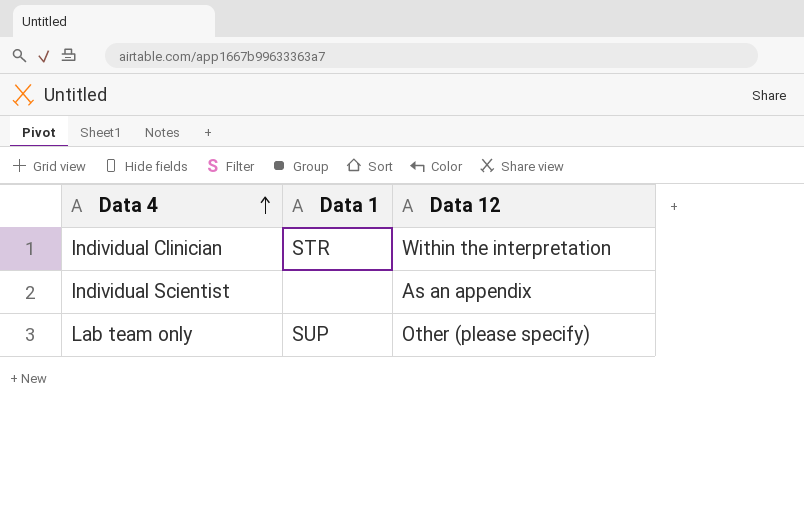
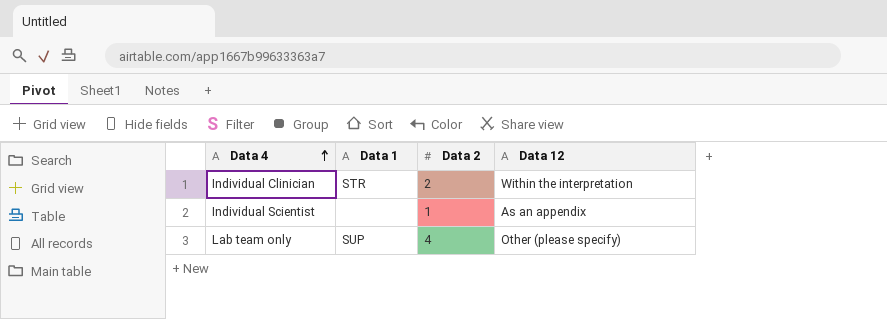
column Data 2 | position: none -> 3

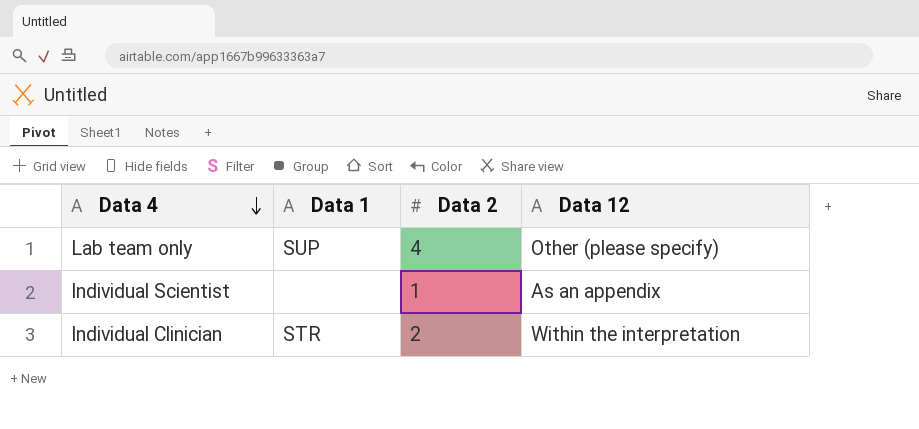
row order: Data 4 ascending -> Data 4 descending

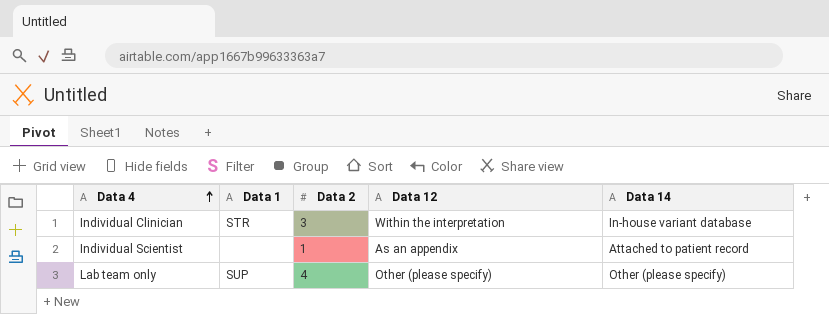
row order: Data 4 descending -> Data 4 ascending
column Data 14 | position: none -> 5
Individual Clinician | Data 2: 2 -> 3

